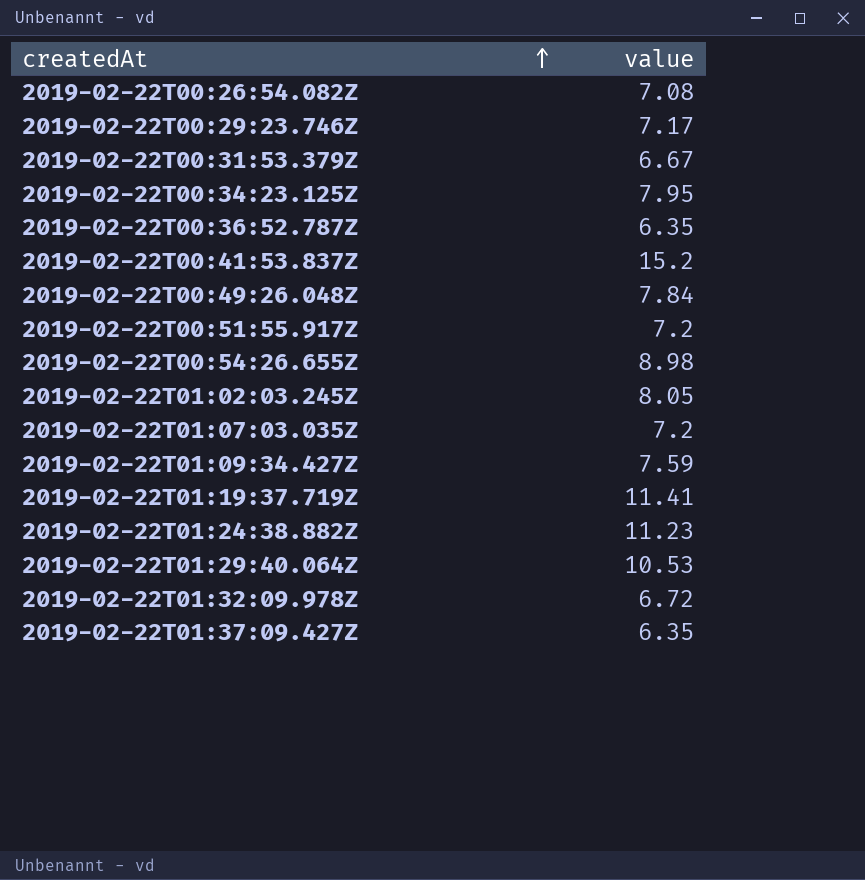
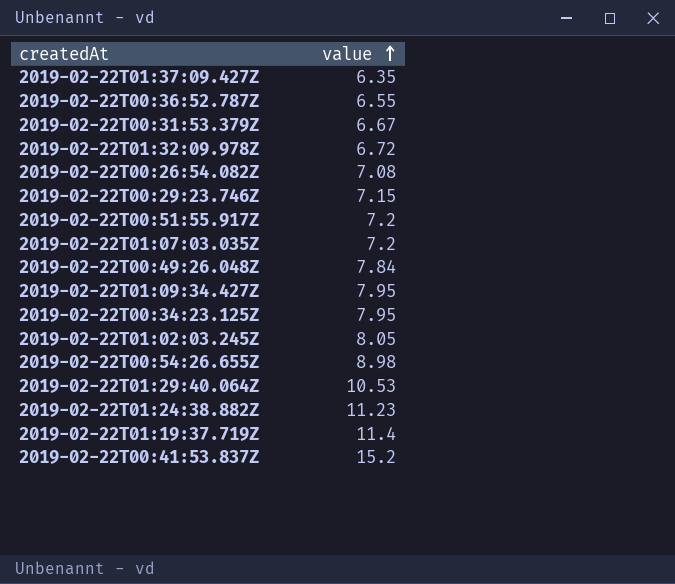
row order: createdAt ascending -> value ascending
2019-02-22T00:36:52.787Z | value: 6.35 -> 6.55
2019-02-22T00:29:23.746Z | value: 7.17 -> 7.15
2019-02-22T01:09:34.427Z | value: 7.59 -> 7.95
2019-02-22T01:19:37.719Z | value: 11.41 -> 11.4

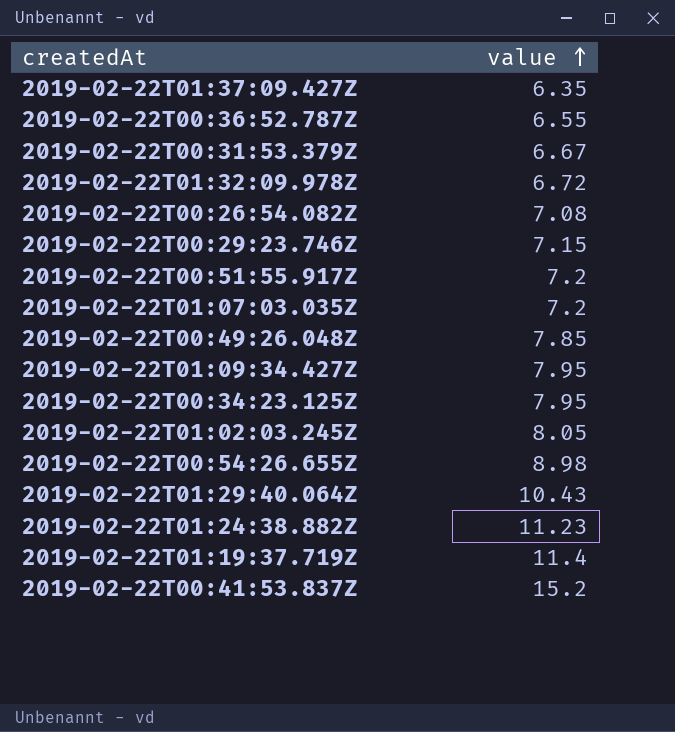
2019-02-22T00:49:26.048Z | value: 7.84 -> 7.85
2019-02-22T01:29:40.064Z | value: 10.53 -> 10.43

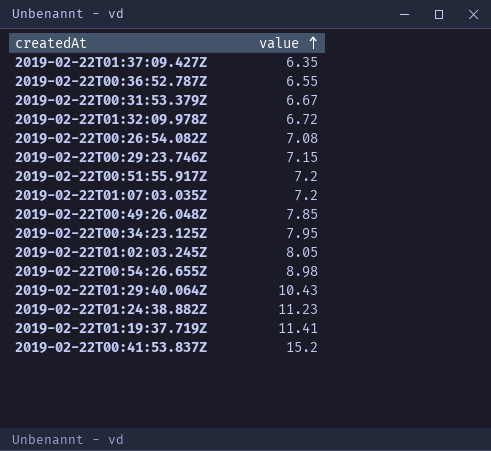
row 2019-02-22T01:09:34.427Z: 7.95 -> none
2019-02-22T01:19:37.719Z | value: 11.4 -> 11.41

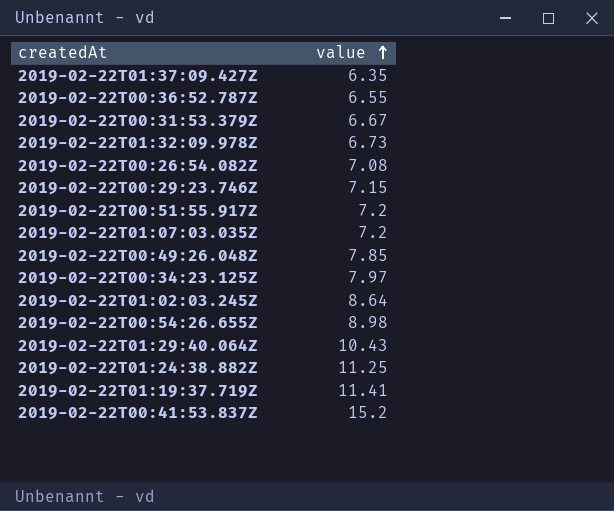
2019-02-22T01:32:09.978Z | value: 6.72 -> 6.73
2019-02-22T00:34:23.125Z | value: 7.95 -> 7.97
2019-02-22T01:02:03.245Z | value: 8.05 -> 8.64
2019-02-22T01:24:38.882Z | value: 11.23 -> 11.25

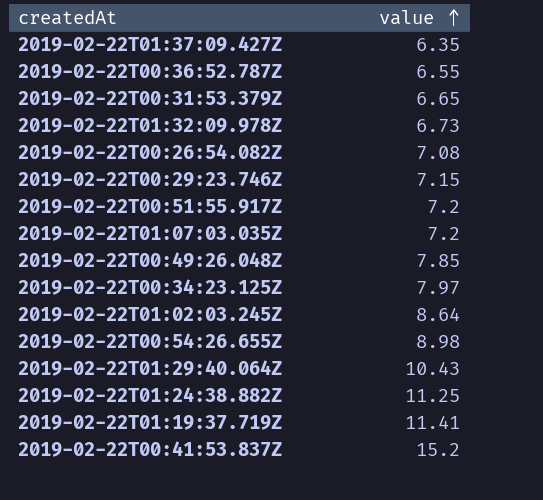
2019-02-22T00:31:53.379Z | value: 6.67 -> 6.65

